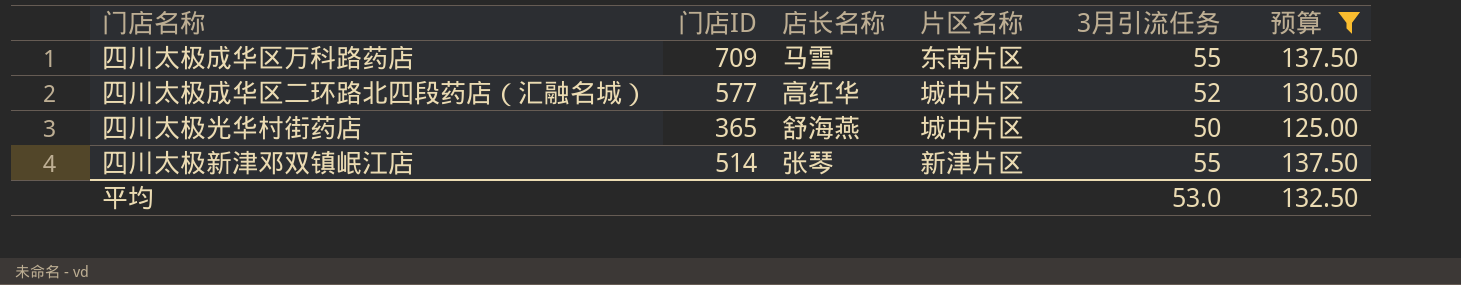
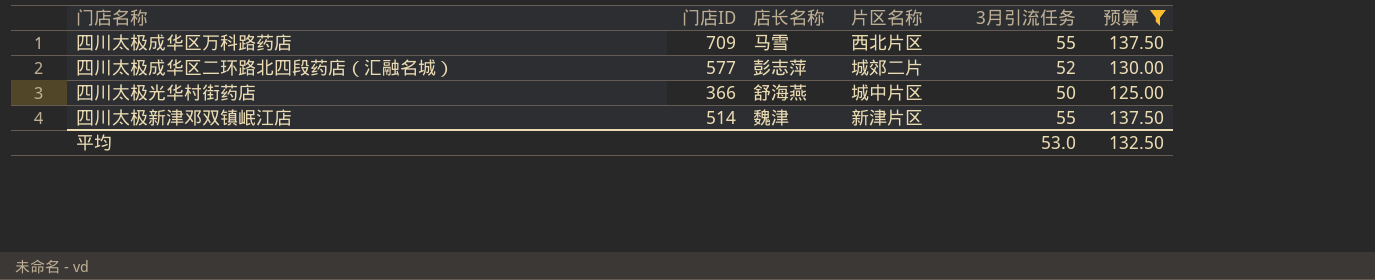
四川太极成华区万科路药店 | 片区名称: 东南片区 -> 西北片区
四川太极成华区二环路北四段药店（汇融名城） | 店长名称: 高红华 -> 彭志萍
四川太极成华区二环路北四段药店（汇融名城） | 片区名称: 城中片区 -> 城郊二片
四川太极光华村街药店 | 门店ID: 365 -> 366
四川太极新津邓双镇岷江店 | 店长名称: 张琴 -> 魏津

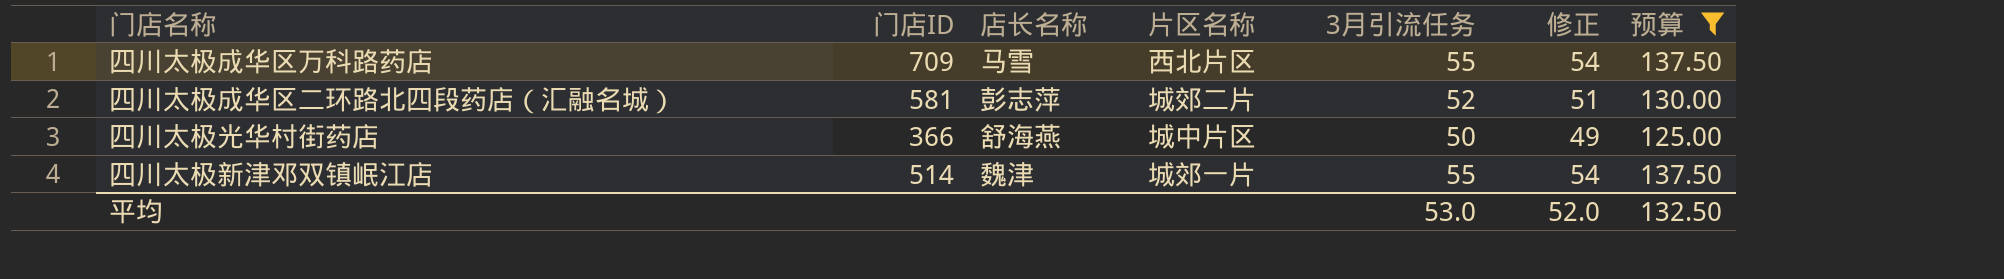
column 修正 | formula: none -> [3月引流任务] - 1
四川太极成华区二环路北四段药店（汇融名城） | 门店ID: 577 -> 581
四川太极新津邓双镇岷江店 | 片区名称: 新津片区 -> 城郊一片

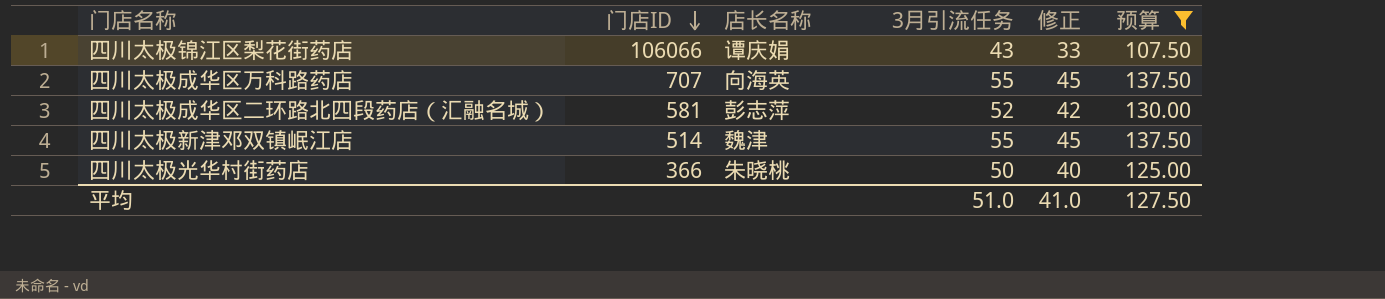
row order: none -> 门店ID descending
column 片区名称 | position: 4 -> none
column 修正 | formula: [3月引流任务] - 1 -> [3月引流任务] - 10
row 四川太极锦江区梨花街药店: none -> 106066 | 谭庆娟 | 43 | 33 | 107.50
四川太极成华区万科路药店 | 门店ID: 709 -> 707
四川太极成华区万科路药店 | 店长名称: 马雪 -> 向海英
四川太极光华村街药店 | 店长名称: 舒海燕 -> 朱晓桃
平均 | 3月引流任务: 53.0 -> 51.0
平均 | 修正: 52.0 -> 41.0
平均 | 预算: 132.50 -> 127.50

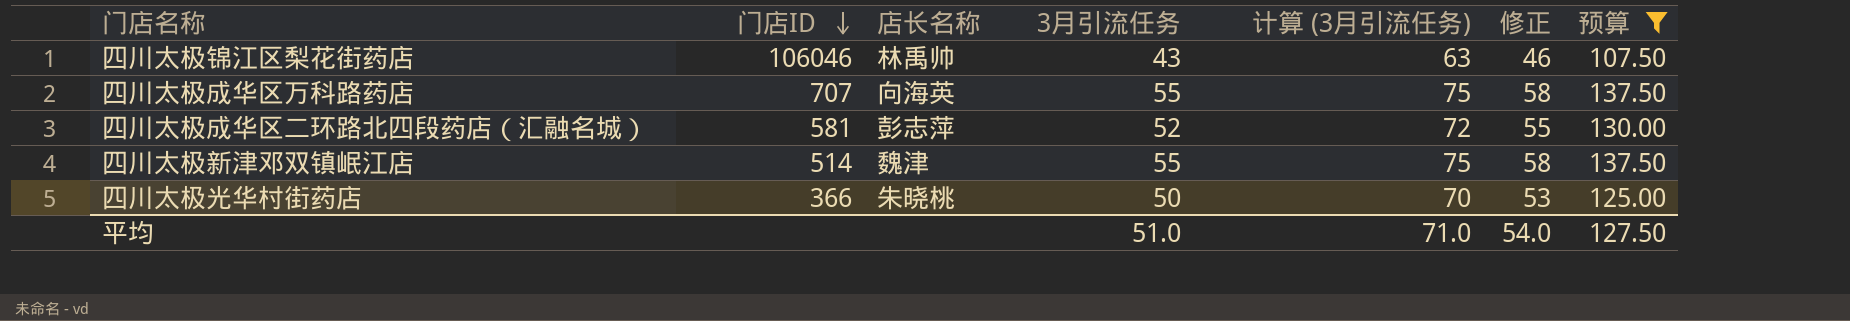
column 计算 (3月引流任务) | formula: none -> [3月引流任务] + 20
column 修正 | formula: [3月引流任务] - 10 -> [3月引流任务] + 3
四川太极锦江区梨花街药店 | 门店ID: 106066 -> 106046
四川太极锦江区梨花街药店 | 店长名称: 谭庆娟 -> 林禹帅
平均 | 修正: 41.0 -> 54.0

